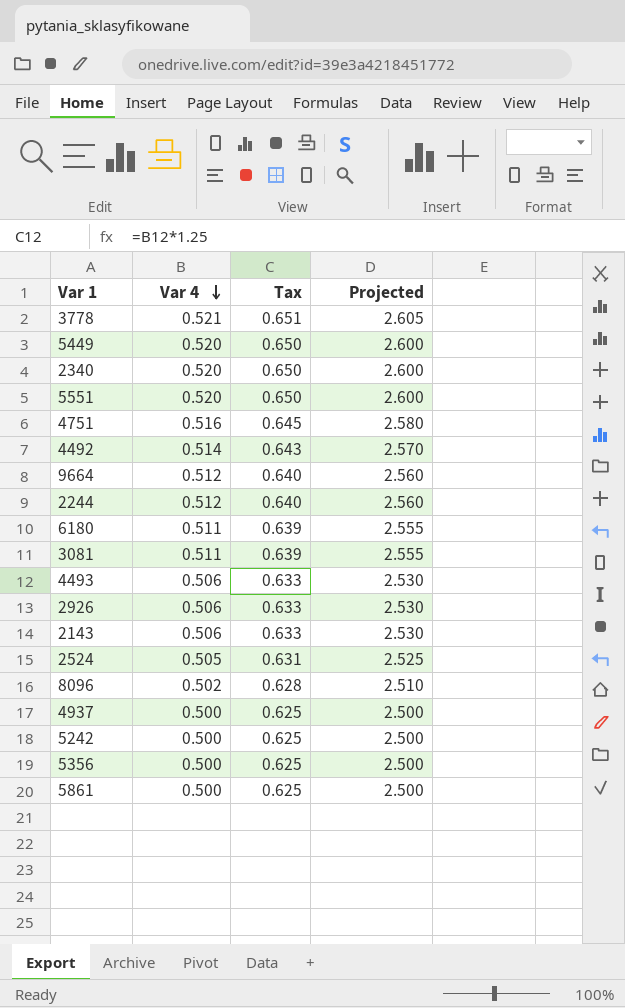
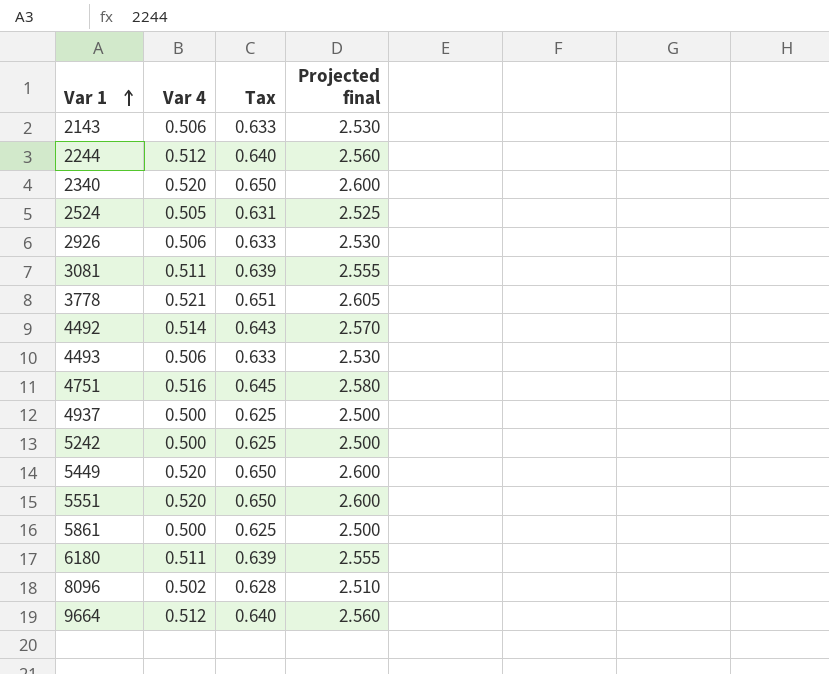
row order: Var 4 descending -> Var 1 ascending
column name: Projected -> Projected final
row 5356: 0.500 | 0.625 | 2.500 -> none

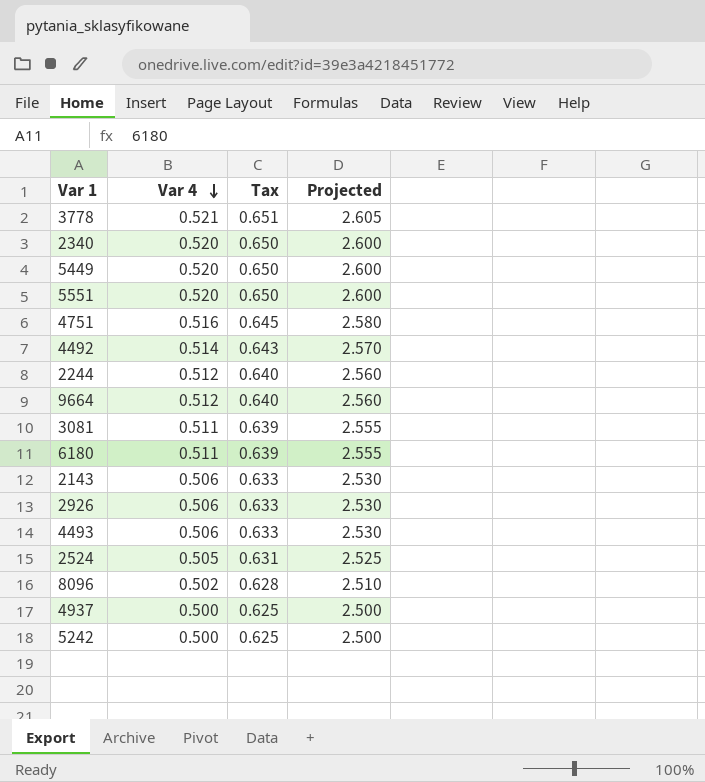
row order: Var 1 ascending -> Var 4 descending
column name: Projected final -> Projected
row 5861: 0.500 | 0.625 | 2.500 -> none

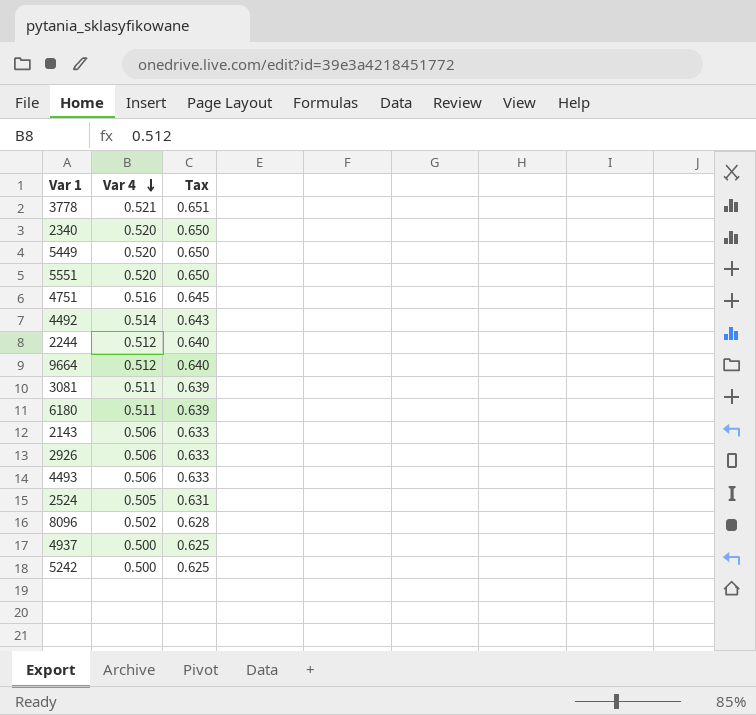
column Projected | formula: [Var 4] * 5 -> none

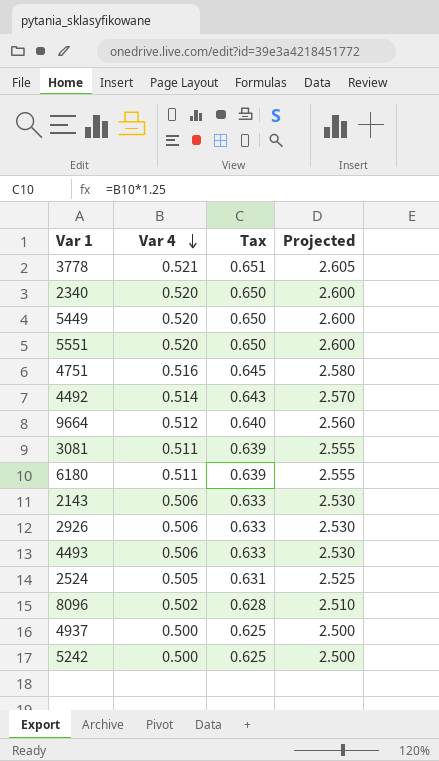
column Projected | formula: none -> [Var 4] * 5
row 2244: 0.512 | 0.640 -> none

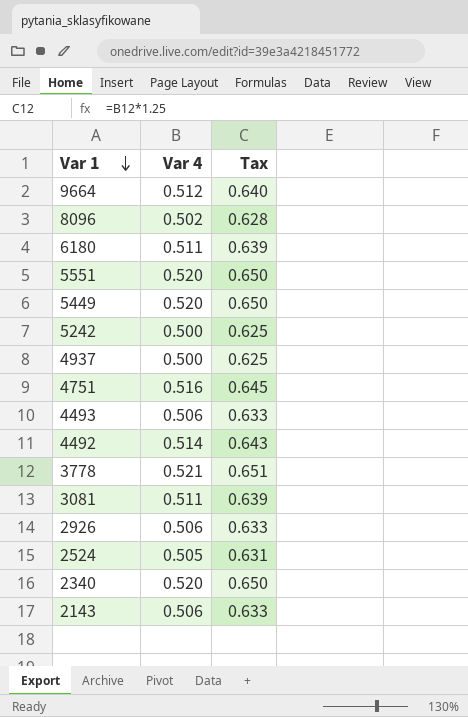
row order: Var 4 descending -> Var 1 descending
column Projected | formula: [Var 4] * 5 -> none

